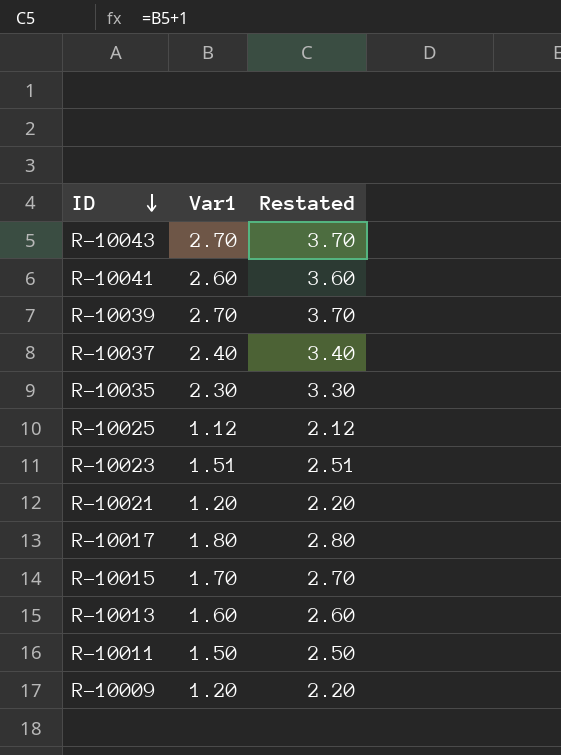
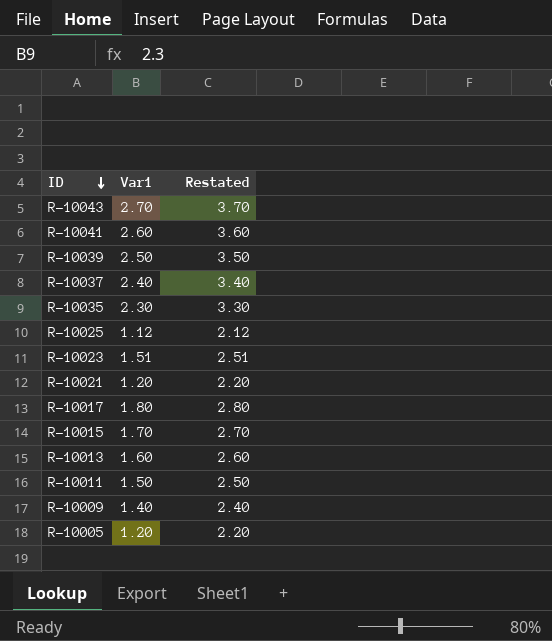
R-10039 | Var1: 2.70 -> 2.50
R-10039 | Restated: 3.70 -> 3.50
R-10009 | Var1: 1.20 -> 1.40
R-10009 | Restated: 2.20 -> 2.40
row R-10005: none -> 1.20 | 2.20

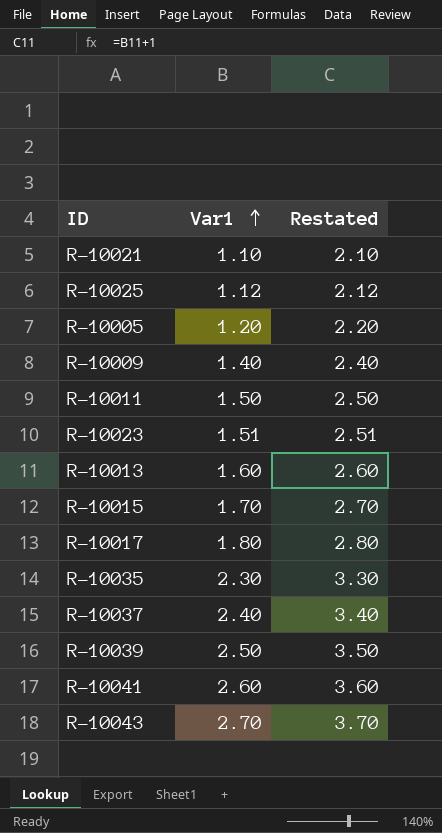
row order: ID descending -> Var1 ascending
R-10021 | Var1: 1.20 -> 1.10
R-10021 | Restated: 2.20 -> 2.10

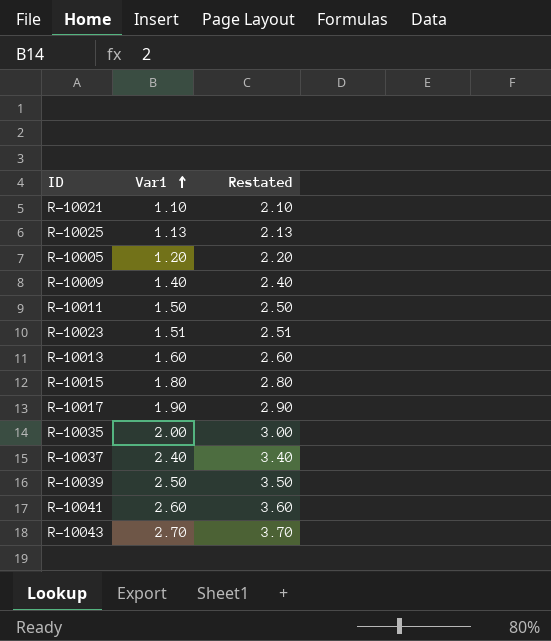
R-10025 | Var1: 1.12 -> 1.13
R-10025 | Restated: 2.12 -> 2.13
R-10015 | Var1: 1.70 -> 1.80
R-10015 | Restated: 2.70 -> 2.80
R-10017 | Var1: 1.80 -> 1.90
R-10017 | Restated: 2.80 -> 2.90
R-10035 | Var1: 2.30 -> 2.00
R-10035 | Restated: 3.30 -> 3.00

